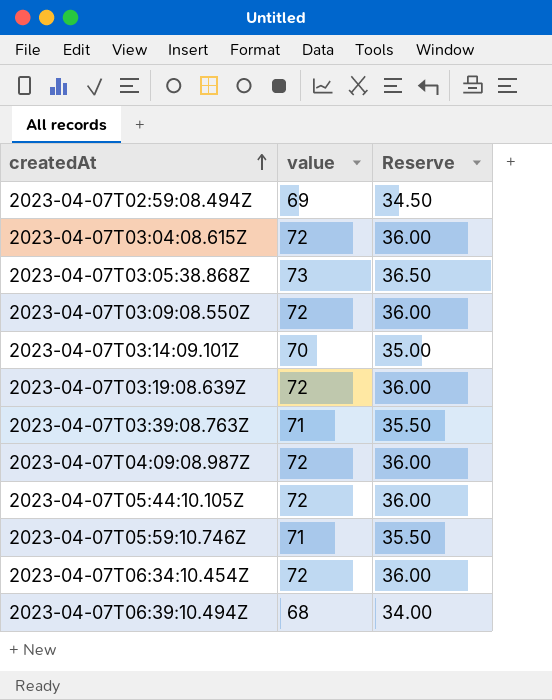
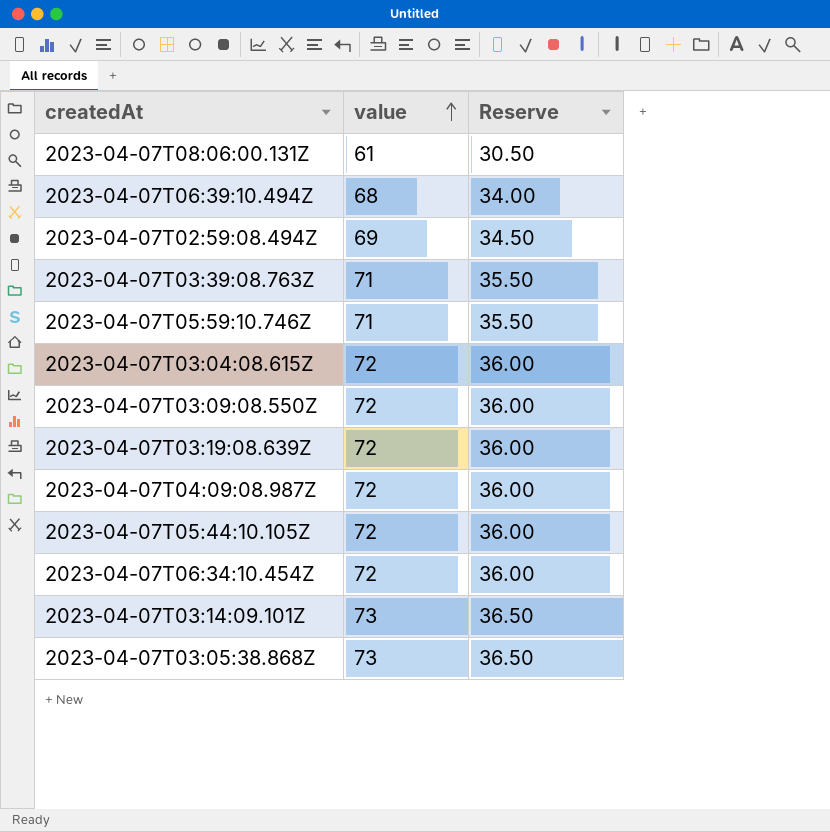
row order: createdAt ascending -> value ascending
row 2023-04-07T08:06:00.131Z: none -> 61 | 30.50
2023-04-07T03:14:09.101Z | value: 70 -> 73
2023-04-07T03:14:09.101Z | Reserve: 35.00 -> 36.50

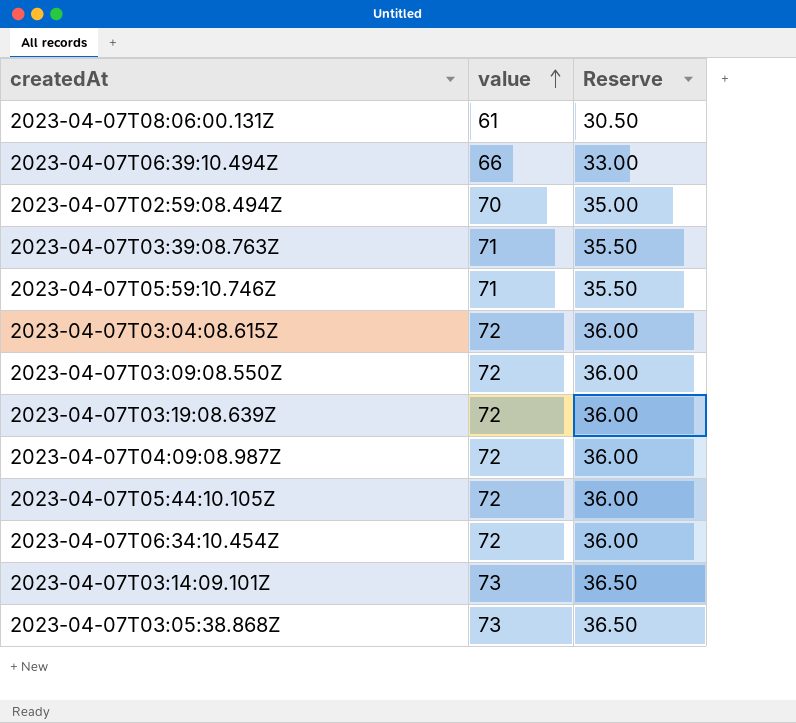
2023-04-07T06:39:10.494Z | value: 68 -> 66
2023-04-07T06:39:10.494Z | Reserve: 34.00 -> 33.00
2023-04-07T02:59:08.494Z | value: 69 -> 70
2023-04-07T02:59:08.494Z | Reserve: 34.50 -> 35.00

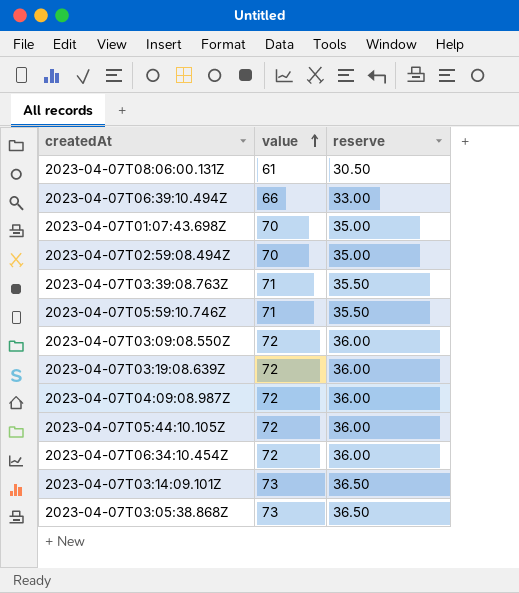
column name: Reserve -> reserve
row 2023-04-07T03:04:08.615Z: 72 | 36.00 -> none
row 2023-04-07T01:07:43.698Z: none -> 70 | 35.00

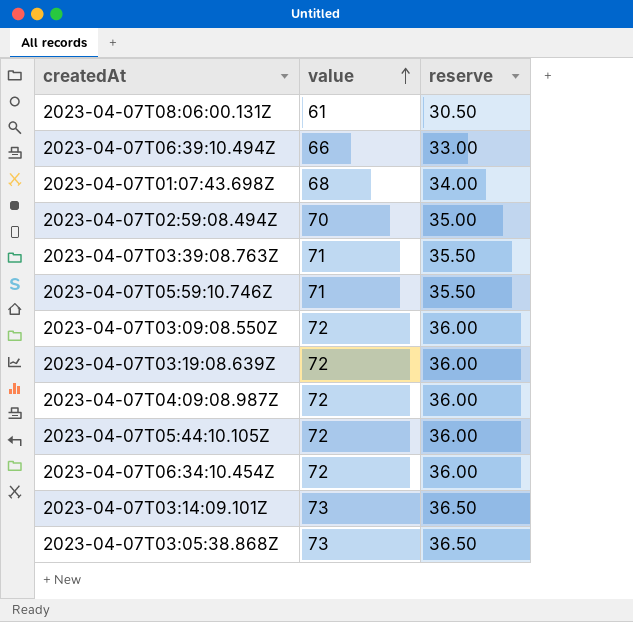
2023-04-07T01:07:43.698Z | value: 70 -> 68
2023-04-07T01:07:43.698Z | reserve: 35.00 -> 34.00

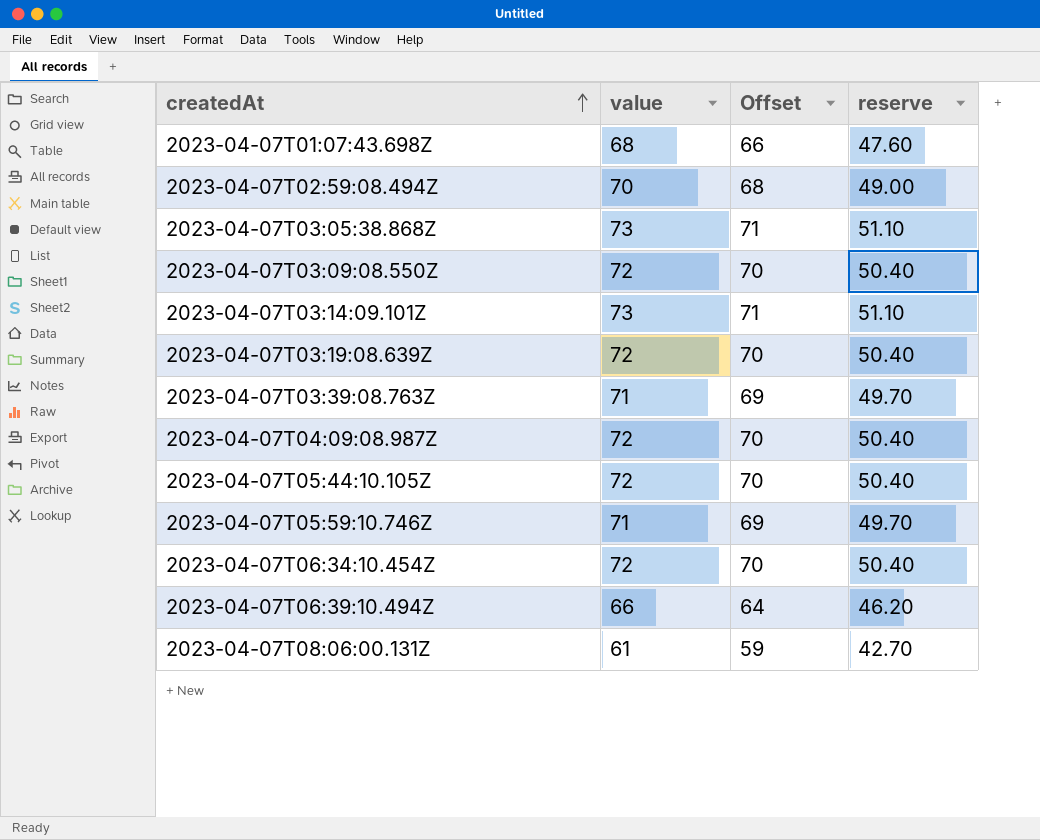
row order: value ascending -> createdAt ascending
column Offset | formula: none -> [value] - 2
column reserve | formula: [value] * 0.5 -> [value] * 0.7

